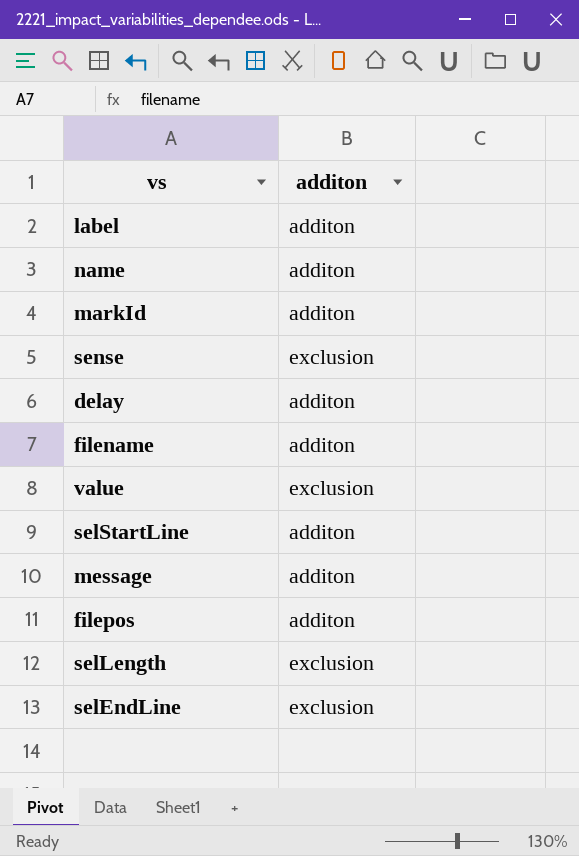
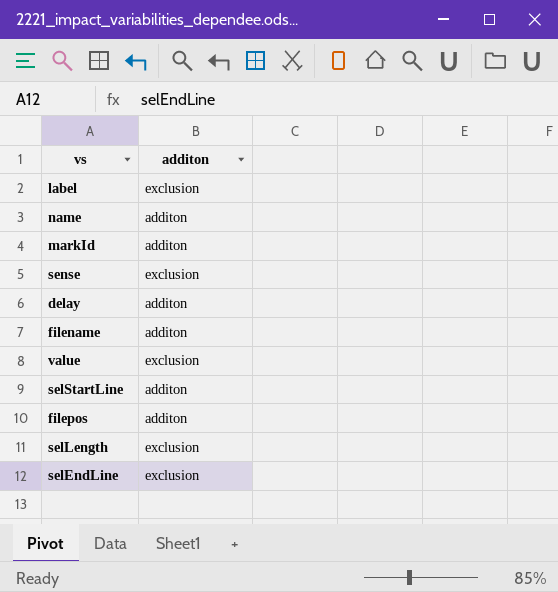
row message: additon -> none
label | additon: additon -> exclusion

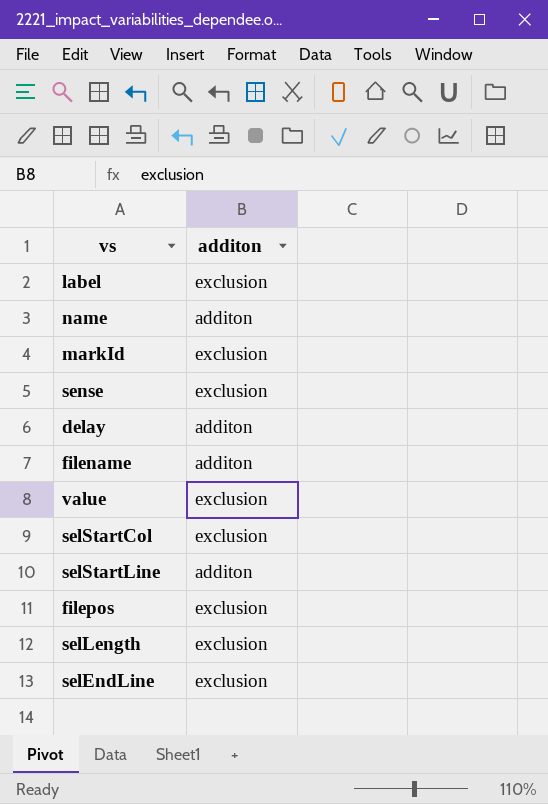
markId | additon: additon -> exclusion
row selStartCol: none -> exclusion
filepos | additon: additon -> exclusion

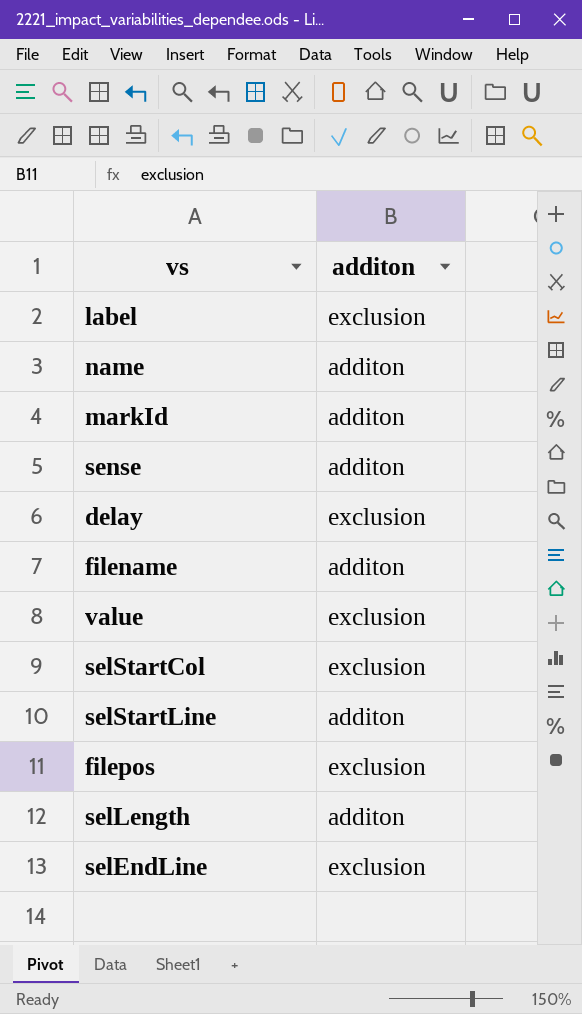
markId | additon: exclusion -> additon
sense | additon: exclusion -> additon
delay | additon: additon -> exclusion
selLength | additon: exclusion -> additon

